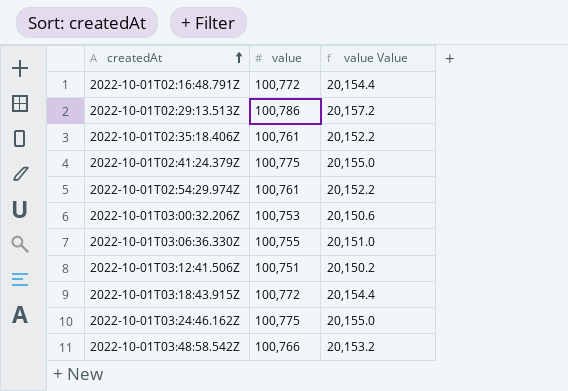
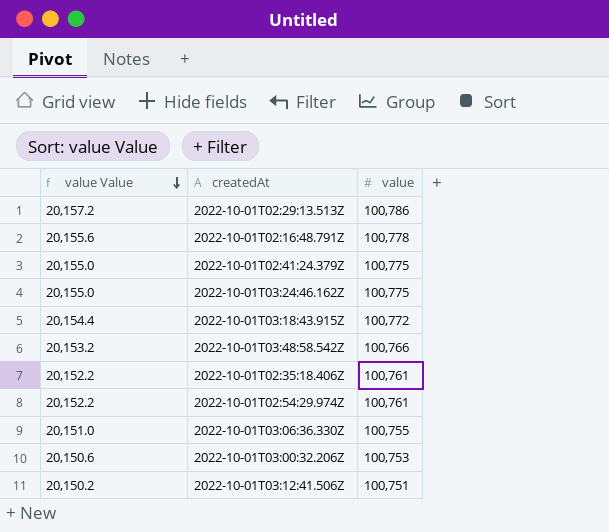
row order: createdAt ascending -> value Value descending
column value Value | position: 3 -> 1
2022-10-01T02:16:48.791Z | value Value: 20,154.4 -> 20,155.6
2022-10-01T02:16:48.791Z | value: 100,772 -> 100,778

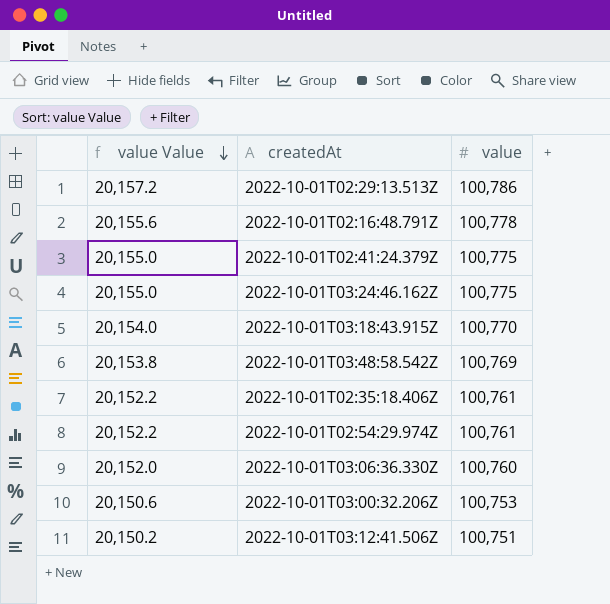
2022-10-01T03:18:43.915Z | value Value: 20,154.4 -> 20,154.0
2022-10-01T03:18:43.915Z | value: 100,772 -> 100,770
2022-10-01T03:48:58.542Z | value Value: 20,153.2 -> 20,153.8
2022-10-01T03:48:58.542Z | value: 100,766 -> 100,769
2022-10-01T03:06:36.330Z | value Value: 20,151.0 -> 20,152.0
2022-10-01T03:06:36.330Z | value: 100,755 -> 100,760

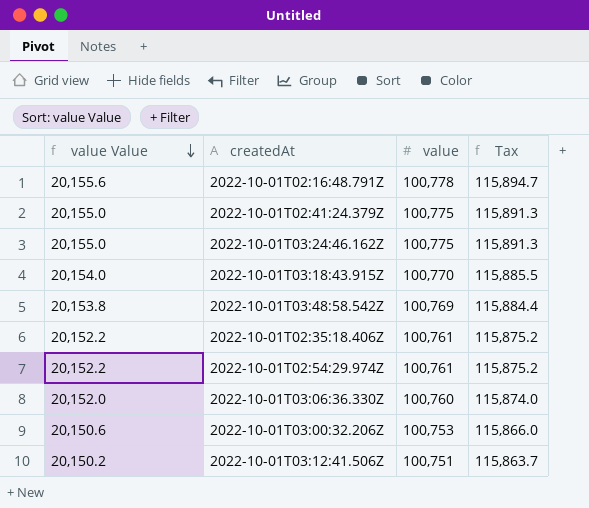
column Tax | formula: none -> [value] * 1.15
row 2022-10-01T02:29:13.513Z: 20,157.2 | 100,786 -> none

